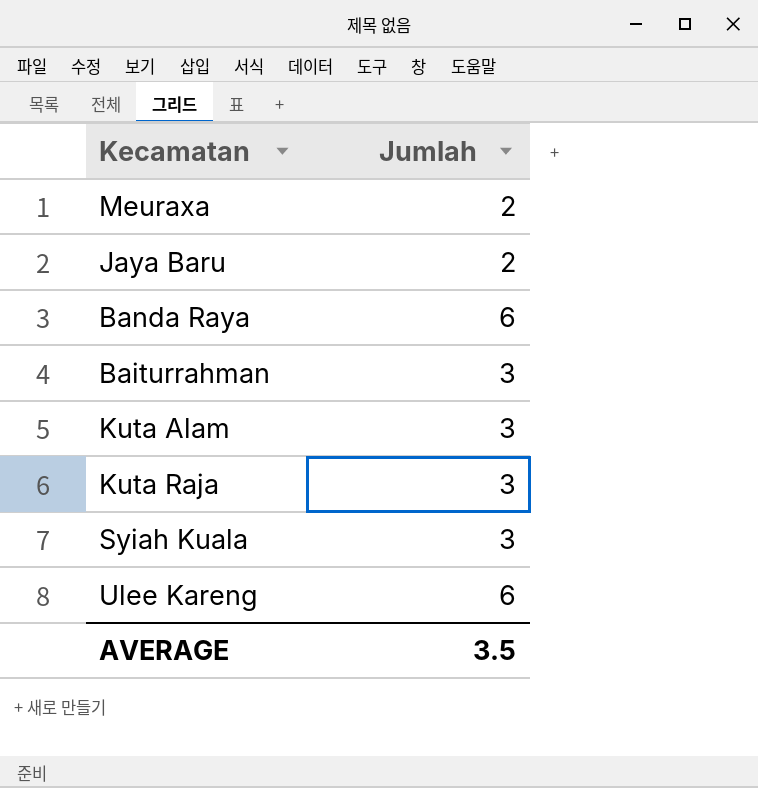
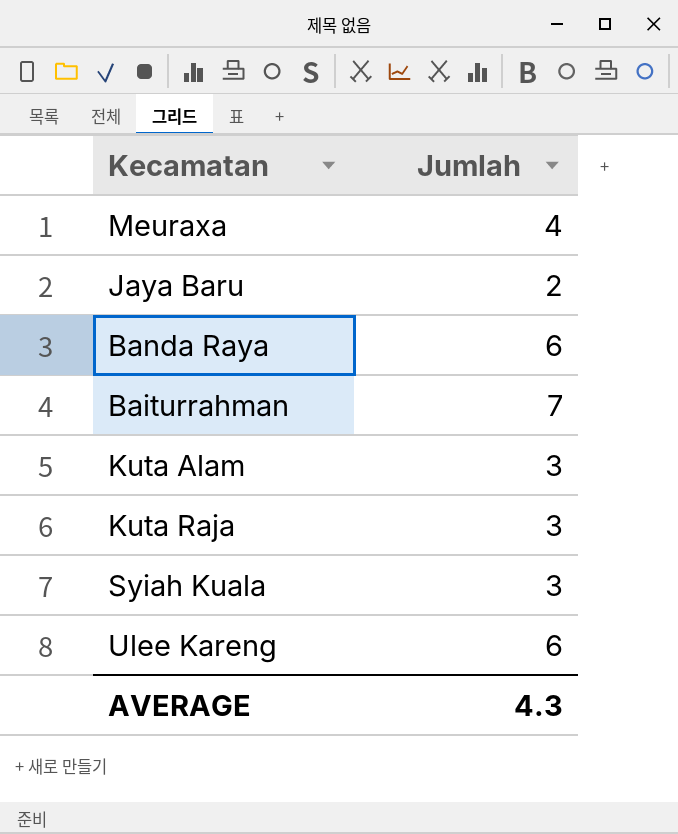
Meuraxa | Jumlah: 2 -> 4
Baiturrahman | Jumlah: 3 -> 7
AVERAGE | Jumlah: 3.5 -> 4.3

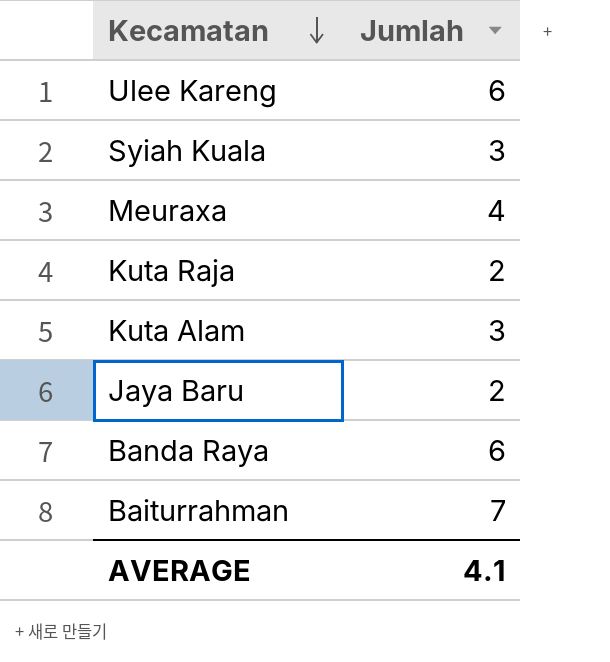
row order: none -> Kecamatan descending
Kuta Raja | Jumlah: 3 -> 2
AVERAGE | Jumlah: 4.3 -> 4.1

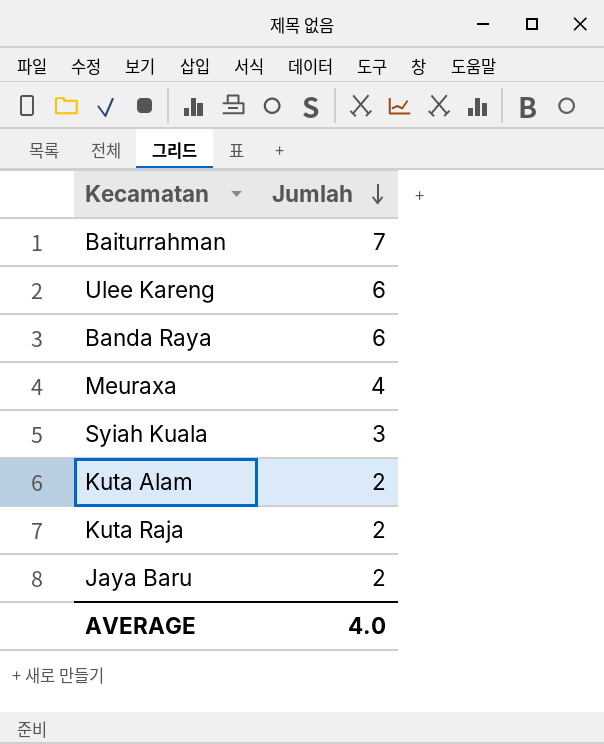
row order: Kecamatan descending -> Jumlah descending
Kuta Alam | Jumlah: 3 -> 2
AVERAGE | Jumlah: 4.1 -> 4.0

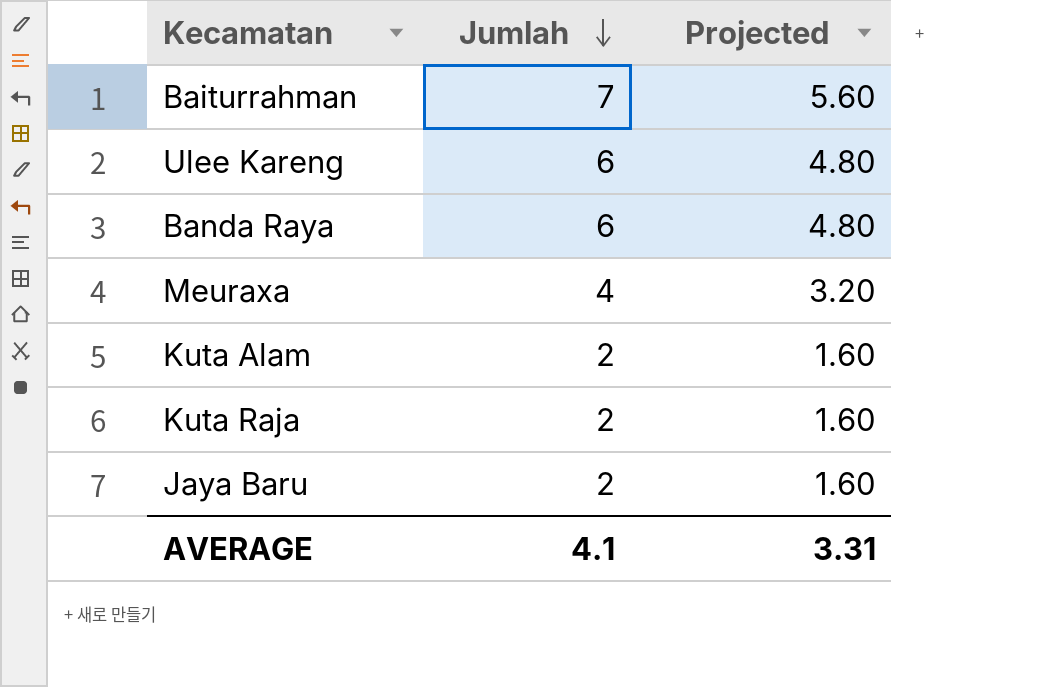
column Projected | formula: none -> [Jumlah] * 0.8
row Syiah Kuala: 3 -> none
AVERAGE | Jumlah: 4.0 -> 4.1

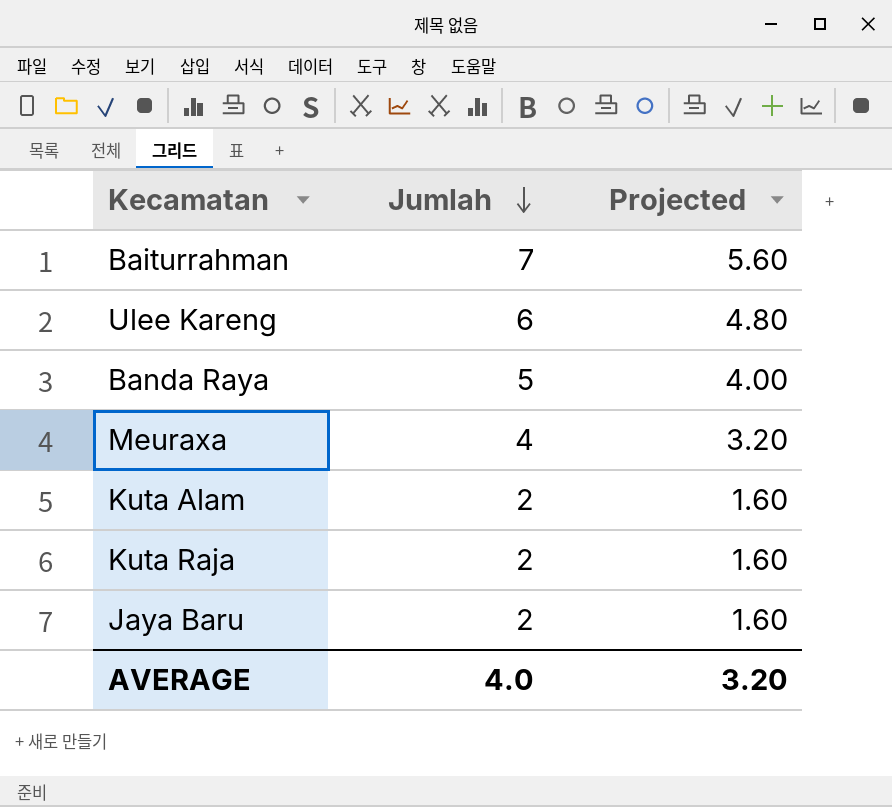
Banda Raya | Jumlah: 6 -> 5
Banda Raya | Projected: 4.80 -> 4.00
AVERAGE | Jumlah: 4.1 -> 4.0
AVERAGE | Projected: 3.31 -> 3.20

